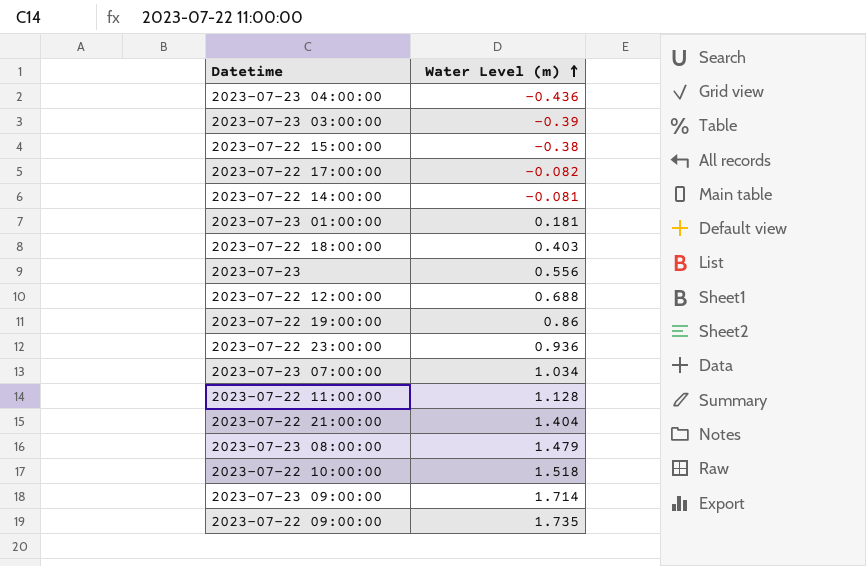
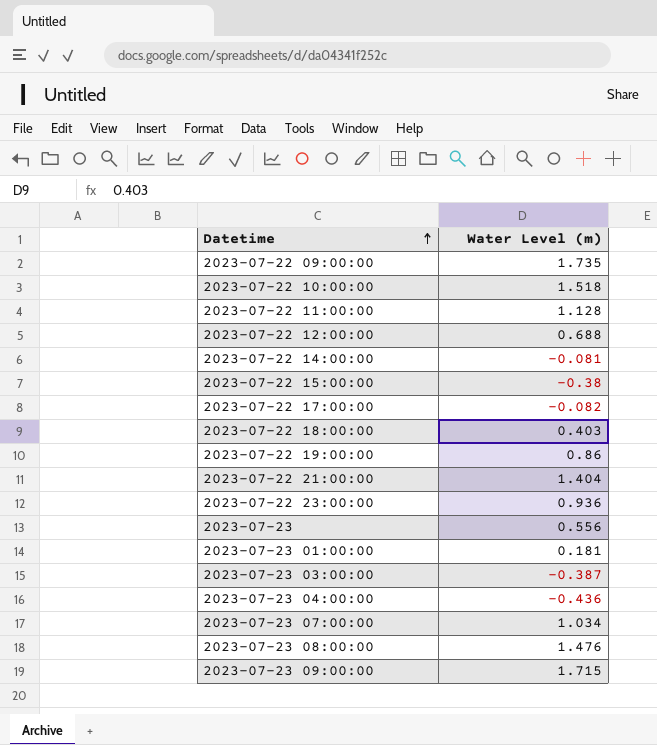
row order: Water Level (m) ascending -> Datetime ascending
2023-07-23 03:00:00 | Water Level (m): -0.39 -> -0.387
2023-07-23 08:00:00 | Water Level (m): 1.479 -> 1.476
2023-07-23 09:00:00 | Water Level (m): 1.714 -> 1.715

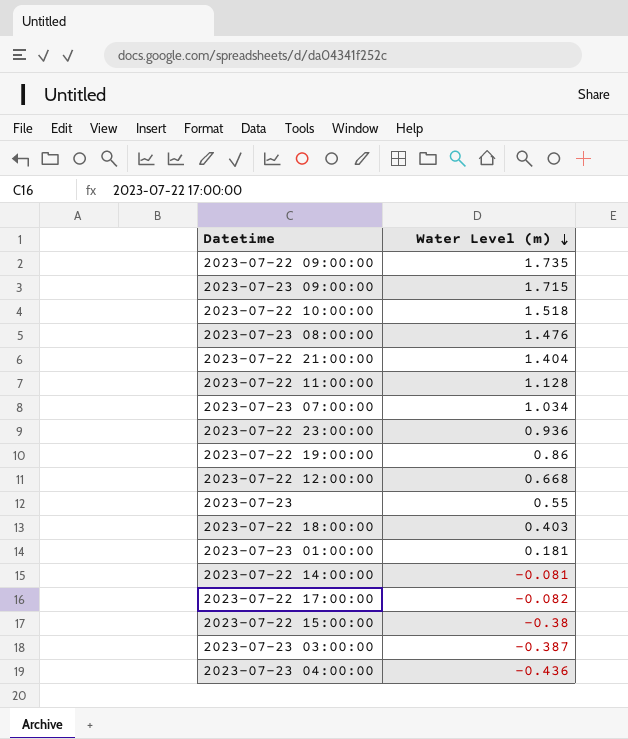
row order: Datetime ascending -> Water Level (m) descending
2023-07-22 12:00:00 | Water Level (m): 0.688 -> 0.668
2023-07-23 | Water Level (m): 0.556 -> 0.55

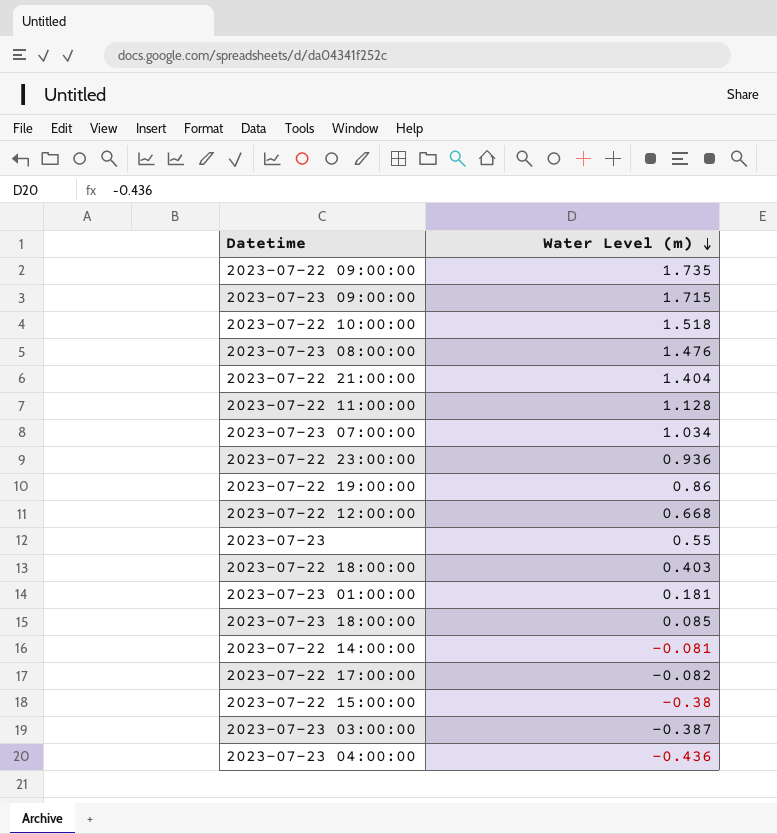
row 2023-07-23 18:00:00: none -> 0.085

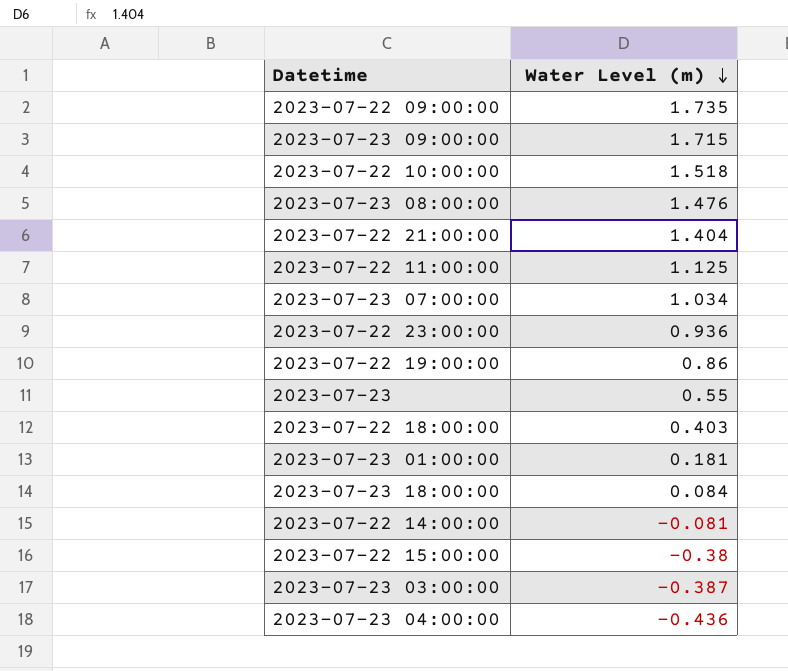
row 2023-07-22 12:00:00: 0.668 -> none
row 2023-07-22 17:00:00: -0.082 -> none
2023-07-22 11:00:00 | Water Level (m): 1.128 -> 1.125
2023-07-23 18:00:00 | Water Level (m): 0.085 -> 0.084

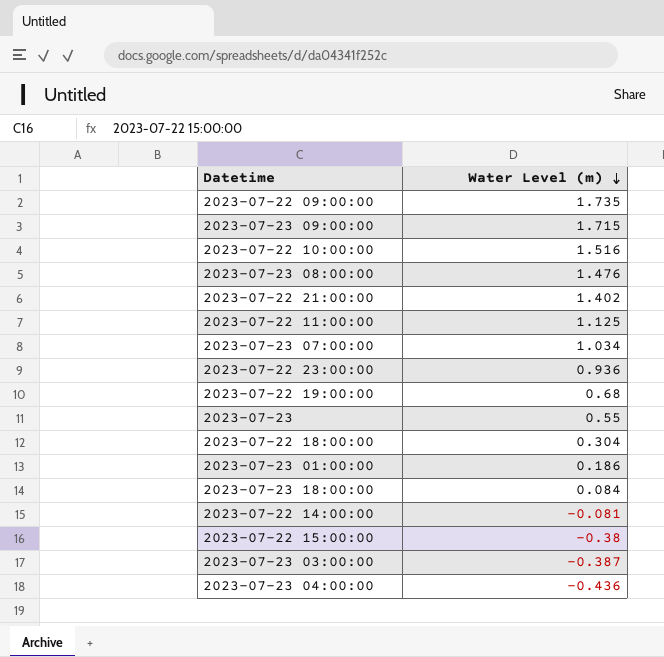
2023-07-22 10:00:00 | Water Level (m): 1.518 -> 1.516
2023-07-22 21:00:00 | Water Level (m): 1.404 -> 1.402
2023-07-22 19:00:00 | Water Level (m): 0.86 -> 0.68
2023-07-22 18:00:00 | Water Level (m): 0.403 -> 0.304
2023-07-23 01:00:00 | Water Level (m): 0.181 -> 0.186

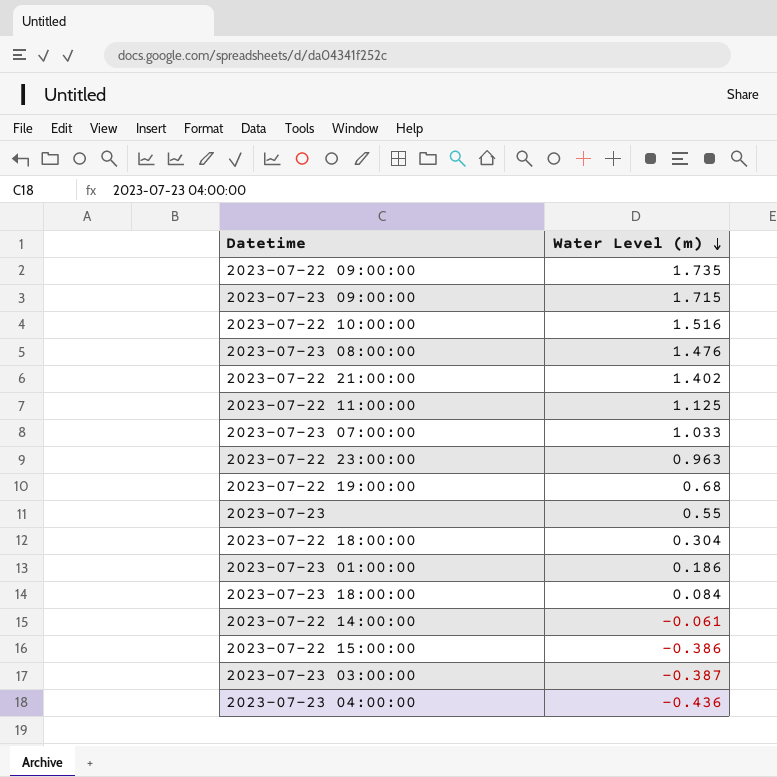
2023-07-23 07:00:00 | Water Level (m): 1.034 -> 1.033
2023-07-22 23:00:00 | Water Level (m): 0.936 -> 0.963
2023-07-22 14:00:00 | Water Level (m): -0.081 -> -0.061
2023-07-22 15:00:00 | Water Level (m): -0.38 -> -0.386

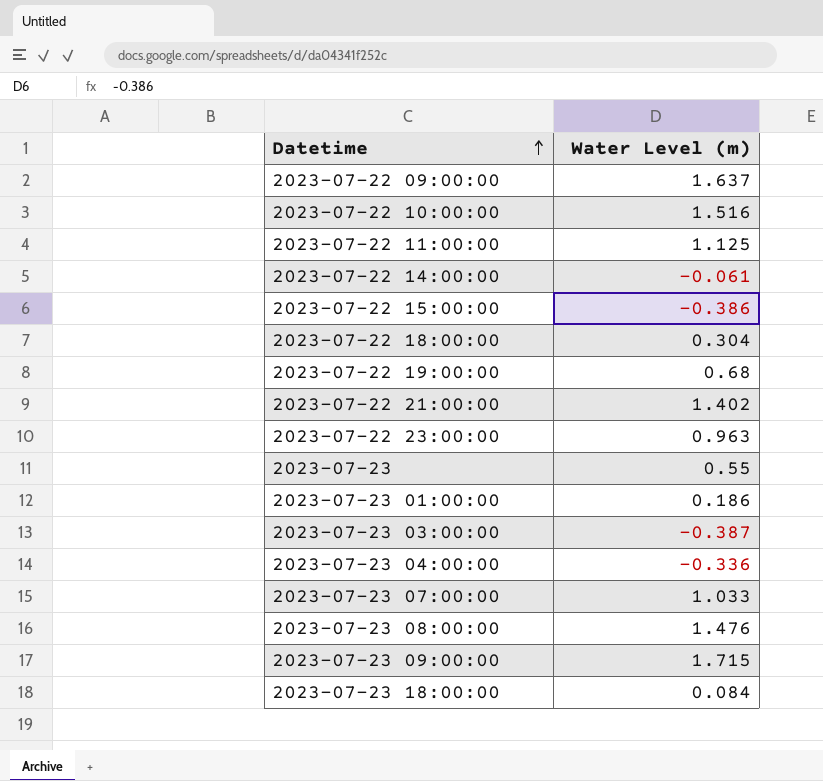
row order: Water Level (m) descending -> Datetime ascending
2023-07-22 09:00:00 | Water Level (m): 1.735 -> 1.637
2023-07-23 04:00:00 | Water Level (m): -0.436 -> -0.336

